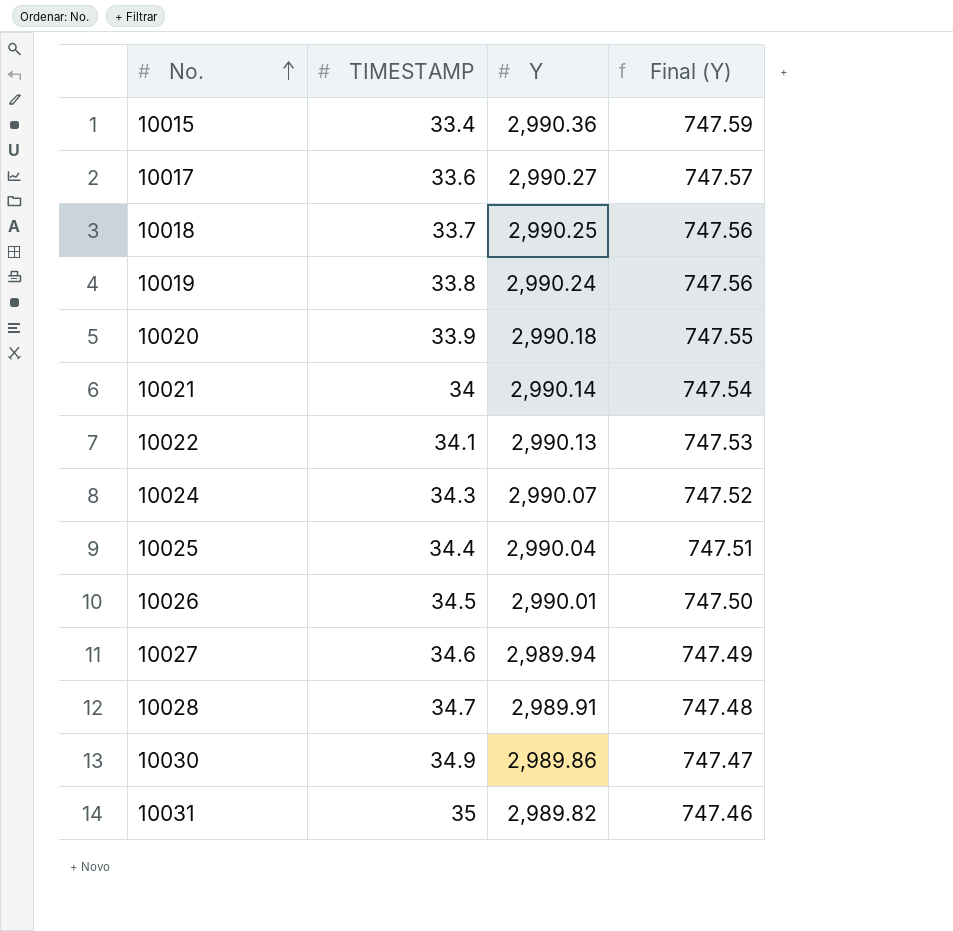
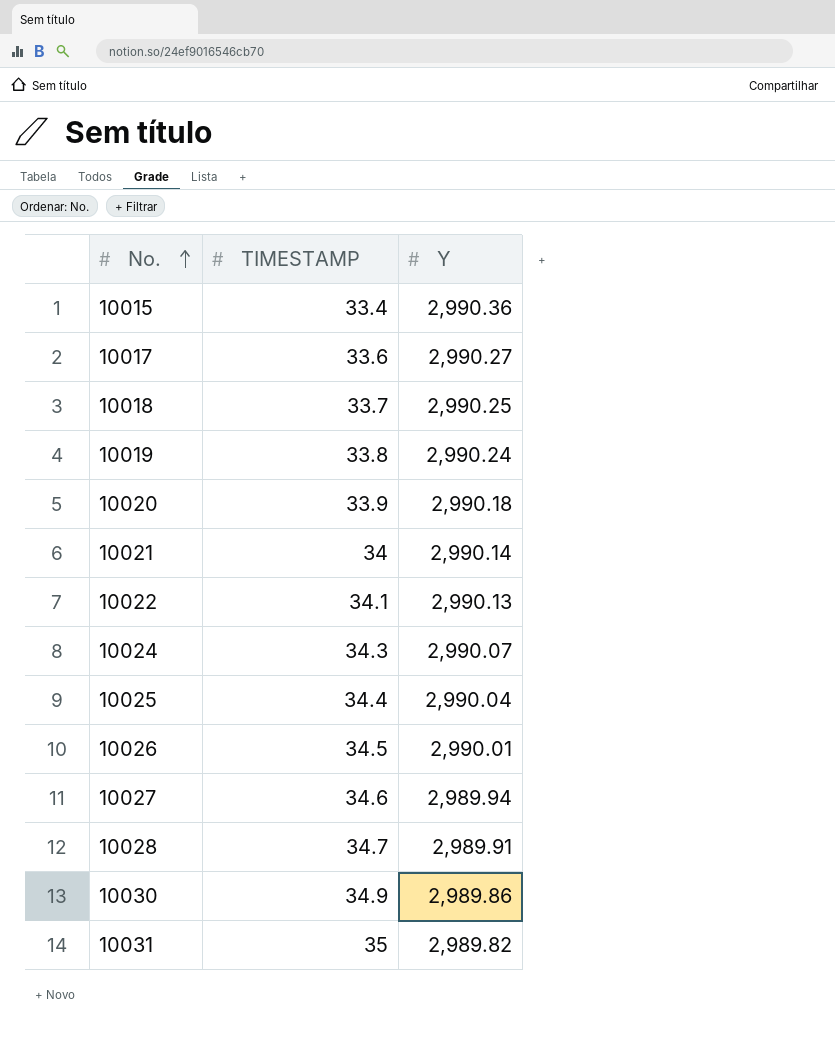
column Final (Y) | formula: [Y] * 0.25 -> none

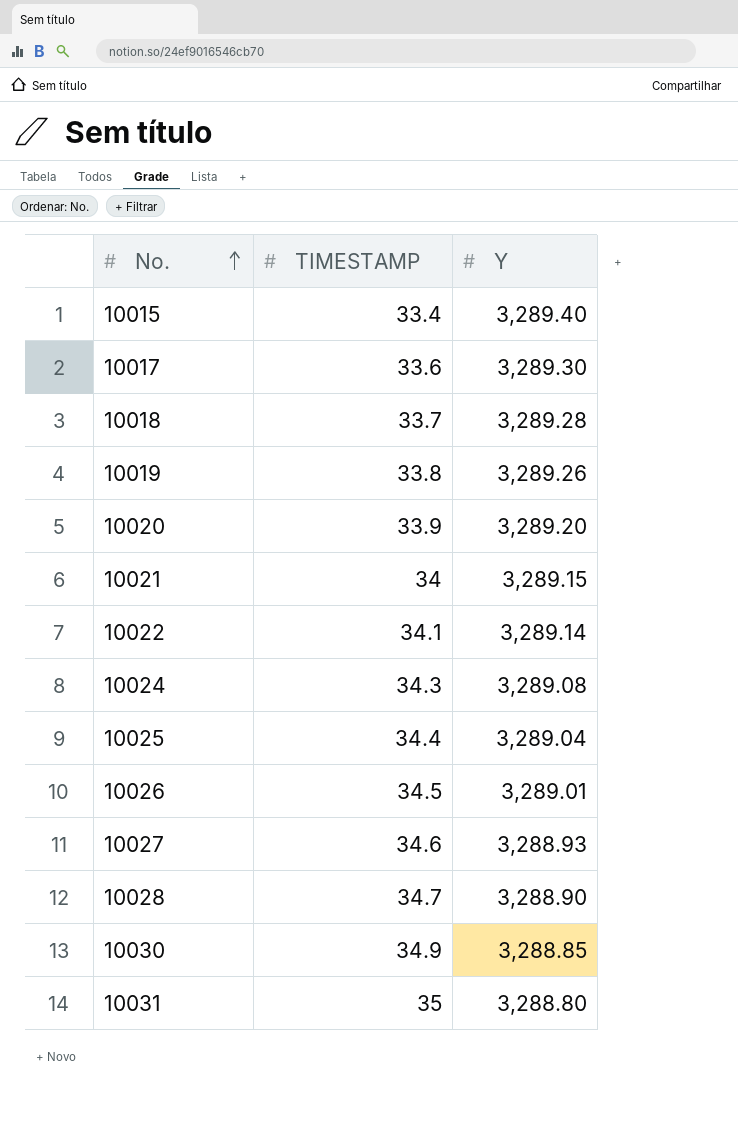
10015 | Y: 2,990.36 -> 3,289.40
10017 | Y: 2,990.27 -> 3,289.30
10018 | Y: 2,990.25 -> 3,289.28
10019 | Y: 2,990.24 -> 3,289.26
10020 | Y: 2,990.18 -> 3,289.20
10021 | Y: 2,990.14 -> 3,289.15
10022 | Y: 2,990.13 -> 3,289.14
10024 | Y: 2,990.07 -> 3,289.08
10025 | Y: 2,990.04 -> 3,289.04
10026 | Y: 2,990.01 -> 3,289.01
10027 | Y: 2,989.94 -> 3,288.93
10028 | Y: 2,989.91 -> 3,288.90
10030 | Y: 2,989.86 -> 3,288.85
10031 | Y: 2,989.82 -> 3,288.80

